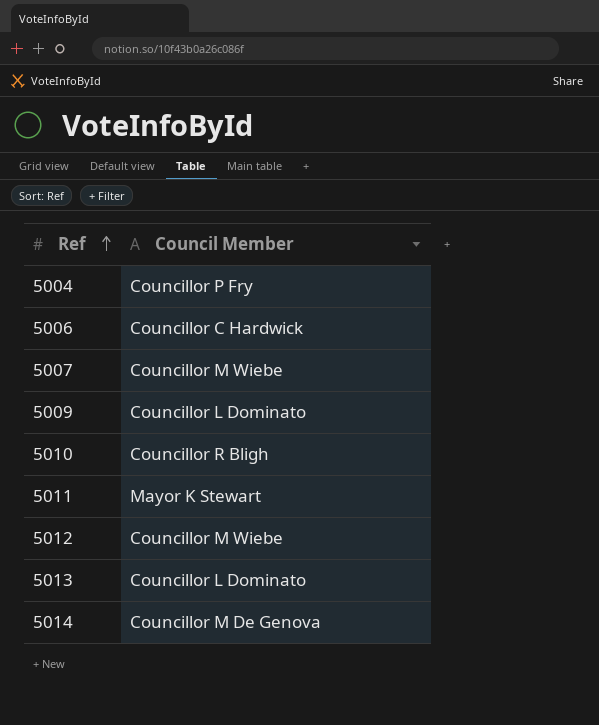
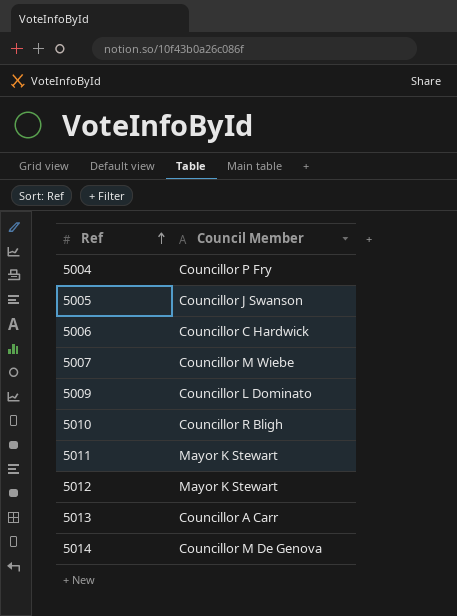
row 5005: none -> Councillor J Swanson
5012 | Council Member: Councillor M Wiebe -> Mayor K Stewart
5013 | Council Member: Councillor L Dominato -> Councillor A Carr

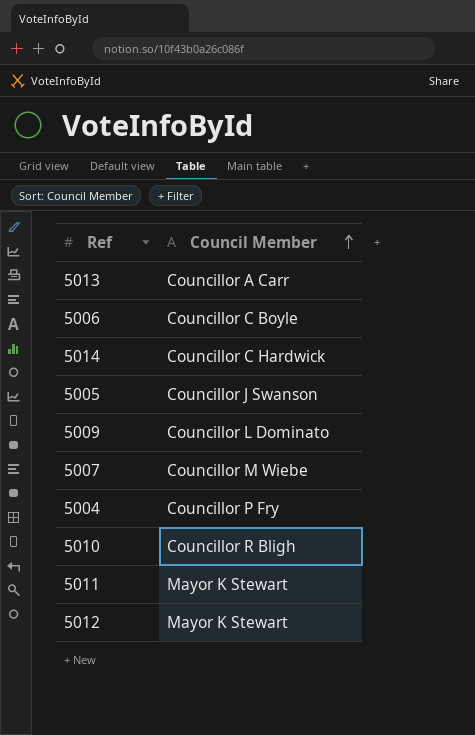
row order: Ref ascending -> Council Member ascending
5006 | Council Member: Councillor C Hardwick -> Councillor C Boyle
5014 | Council Member: Councillor M De Genova -> Councillor C Hardwick

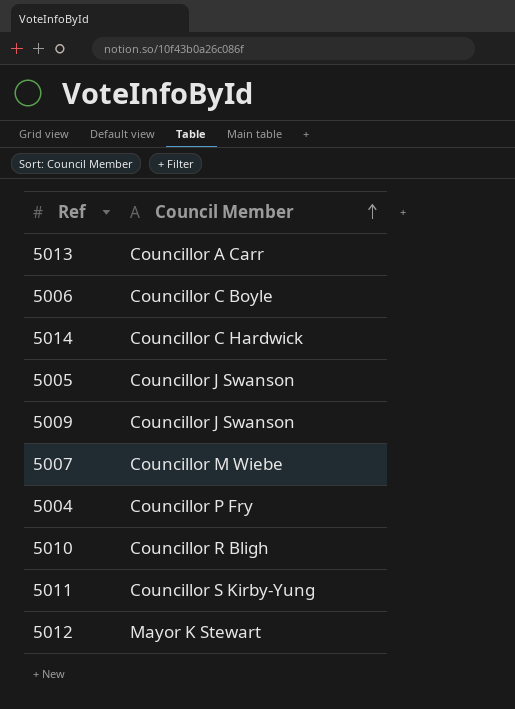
5009 | Council Member: Councillor L Dominato -> Councillor J Swanson
5011 | Council Member: Mayor K Stewart -> Councillor S Kirby-Yung

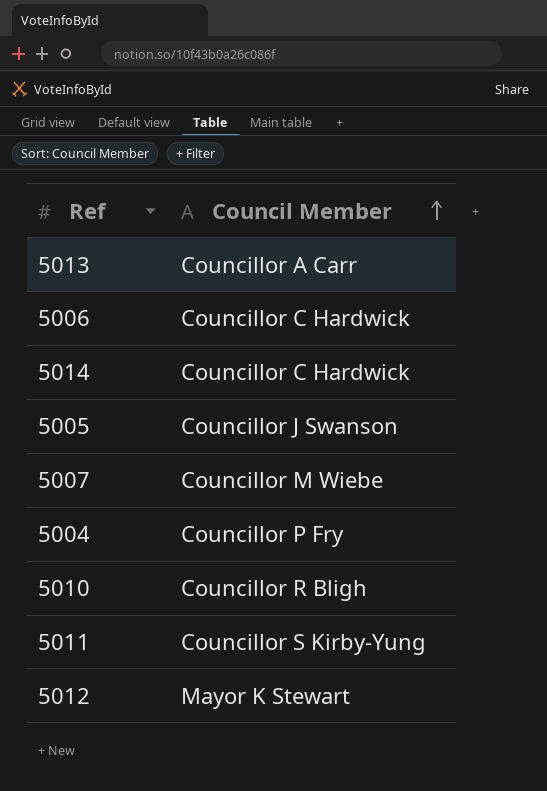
row 5009: Councillor J Swanson -> none
5006 | Council Member: Councillor C Boyle -> Councillor C Hardwick

